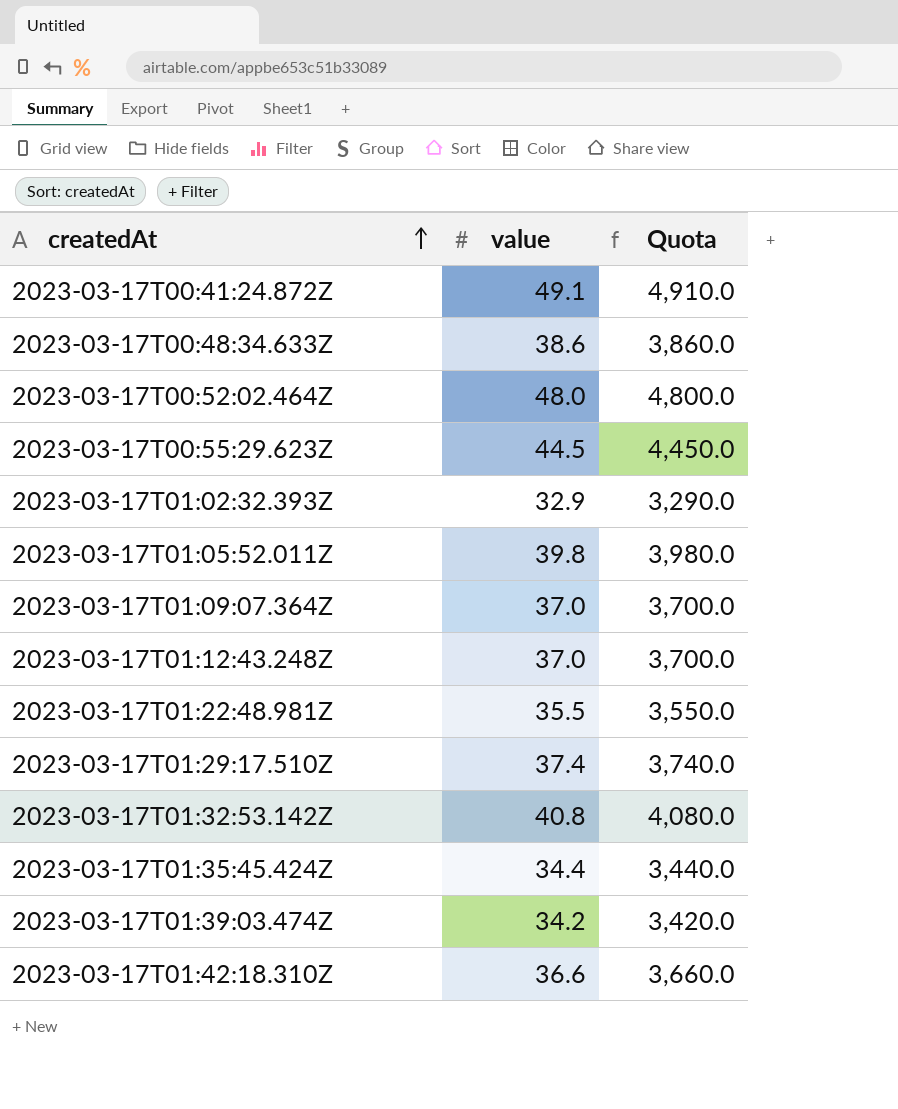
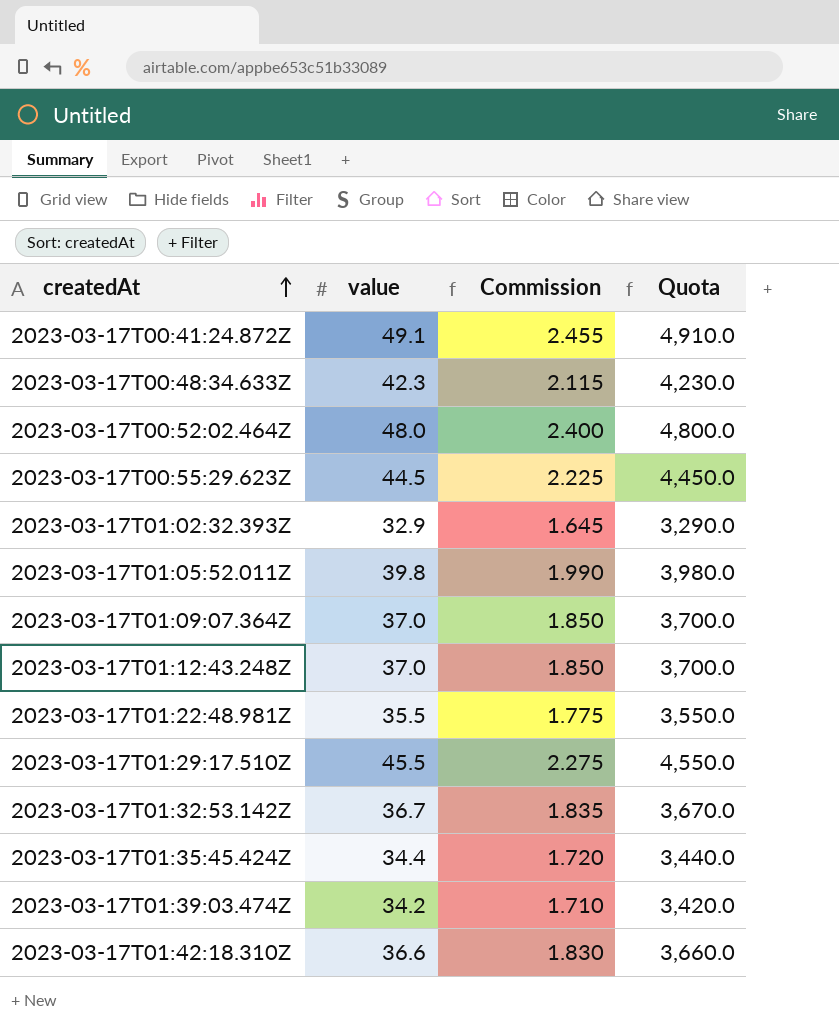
column Commission | formula: none -> [value] * 0.05
2023-03-17T00:48:34.633Z | value: 38.6 -> 42.3
2023-03-17T00:48:34.633Z | Quota: 3,860.0 -> 4,230.0
2023-03-17T01:29:17.510Z | value: 37.4 -> 45.5
2023-03-17T01:29:17.510Z | Quota: 3,740.0 -> 4,550.0
2023-03-17T01:32:53.142Z | value: 40.8 -> 36.7
2023-03-17T01:32:53.142Z | Quota: 4,080.0 -> 3,670.0

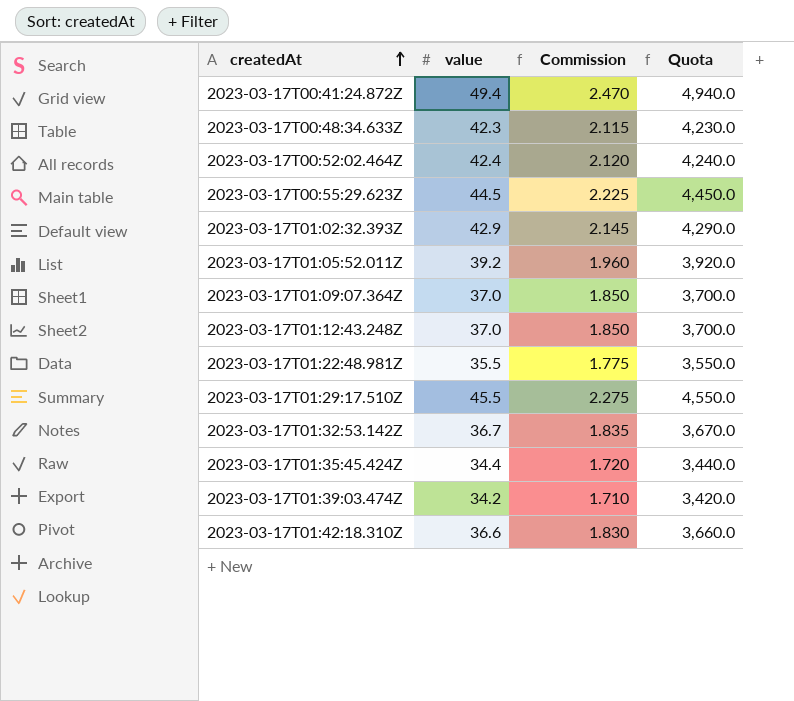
2023-03-17T00:41:24.872Z | value: 49.1 -> 49.4
2023-03-17T00:41:24.872Z | Commission: 2.455 -> 2.470
2023-03-17T00:41:24.872Z | Quota: 4,910.0 -> 4,940.0
2023-03-17T00:52:02.464Z | value: 48.0 -> 42.4
2023-03-17T00:52:02.464Z | Commission: 2.400 -> 2.120
2023-03-17T00:52:02.464Z | Quota: 4,800.0 -> 4,240.0
2023-03-17T01:02:32.393Z | value: 32.9 -> 42.9
2023-03-17T01:02:32.393Z | Commission: 1.645 -> 2.145
2023-03-17T01:02:32.393Z | Quota: 3,290.0 -> 4,290.0
2023-03-17T01:05:52.011Z | value: 39.8 -> 39.2
2023-03-17T01:05:52.011Z | Commission: 1.990 -> 1.960
2023-03-17T01:05:52.011Z | Quota: 3,980.0 -> 3,920.0

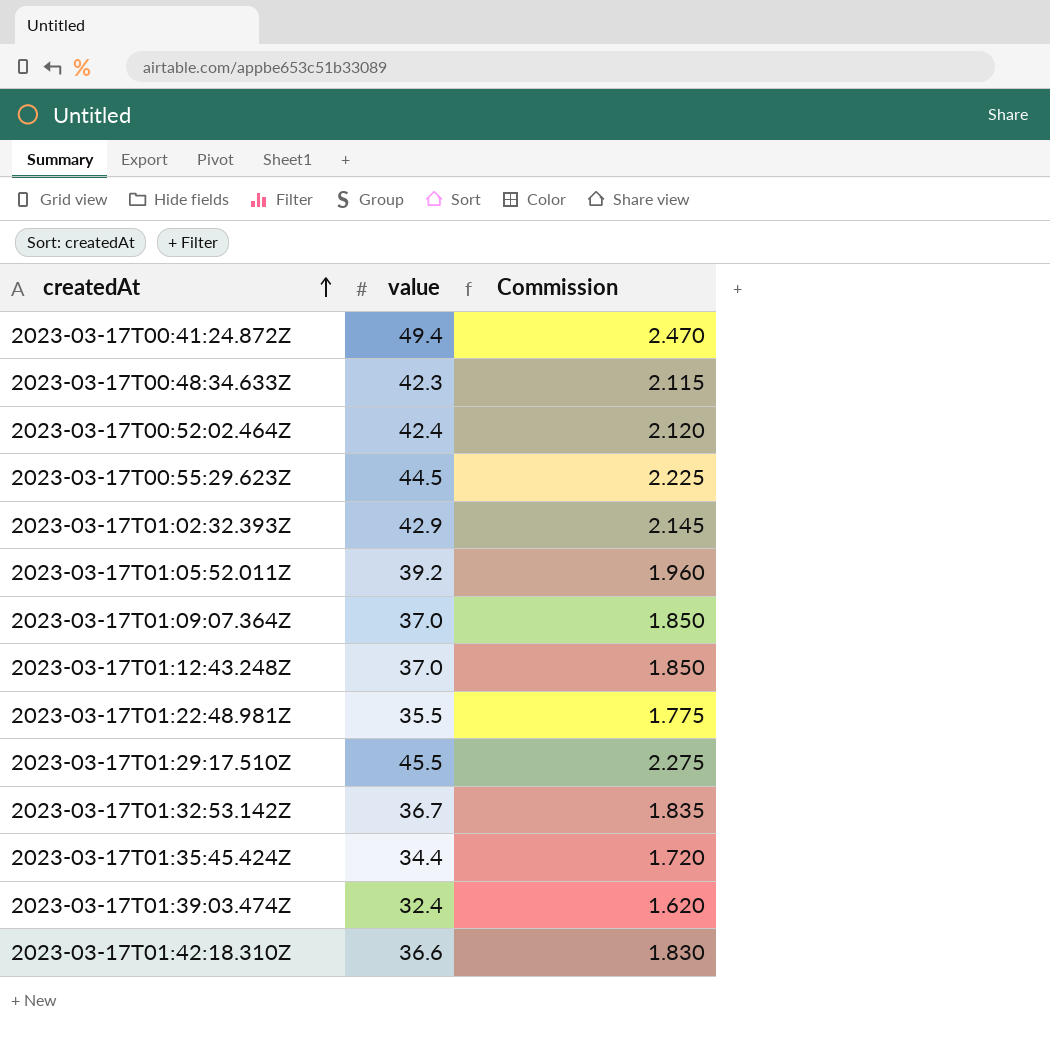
column Quota | formula: [value] * 100 -> none
2023-03-17T01:39:03.474Z | value: 34.2 -> 32.4
2023-03-17T01:39:03.474Z | Commission: 1.710 -> 1.620

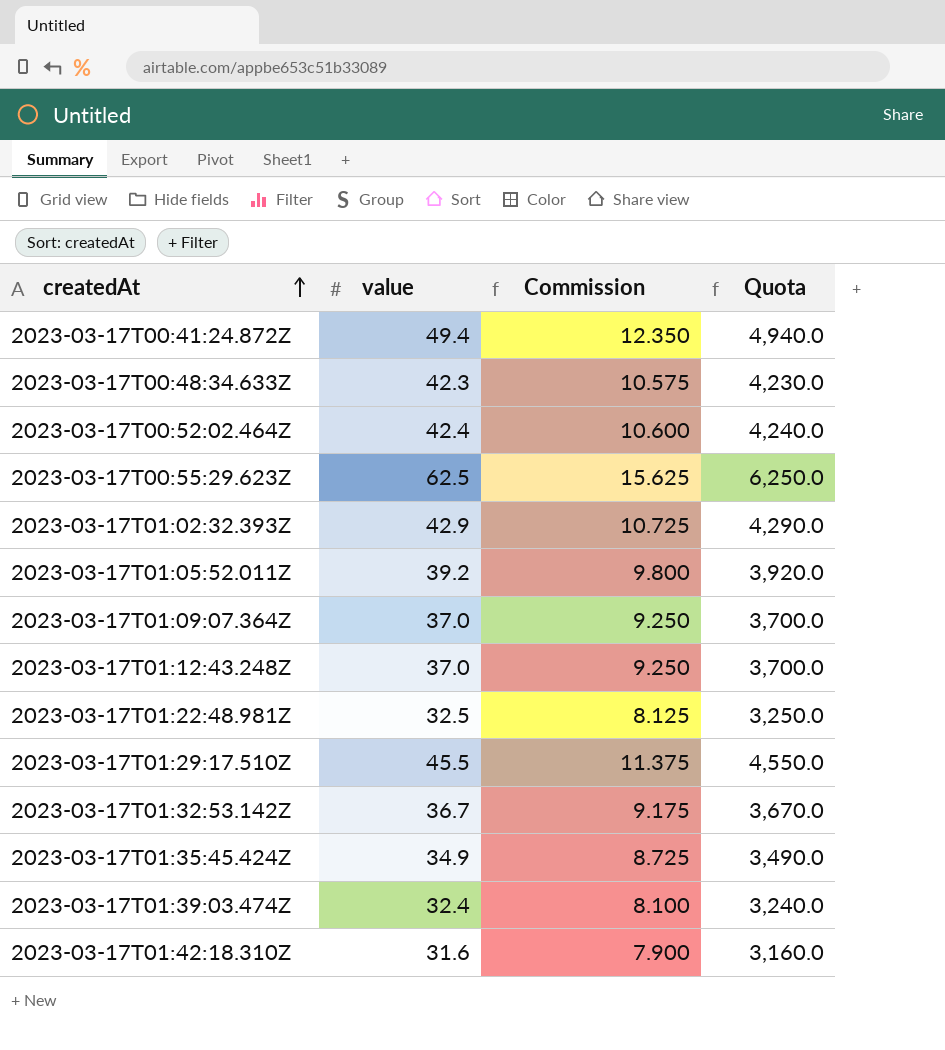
column Commission | formula: [value] * 0.05 -> [value] * 0.25
column Quota | formula: none -> [value] * 100
2023-03-17T00:55:29.623Z | value: 44.5 -> 62.5
2023-03-17T01:22:48.981Z | value: 35.5 -> 32.5
2023-03-17T01:35:45.424Z | value: 34.4 -> 34.9
2023-03-17T01:42:18.310Z | value: 36.6 -> 31.6

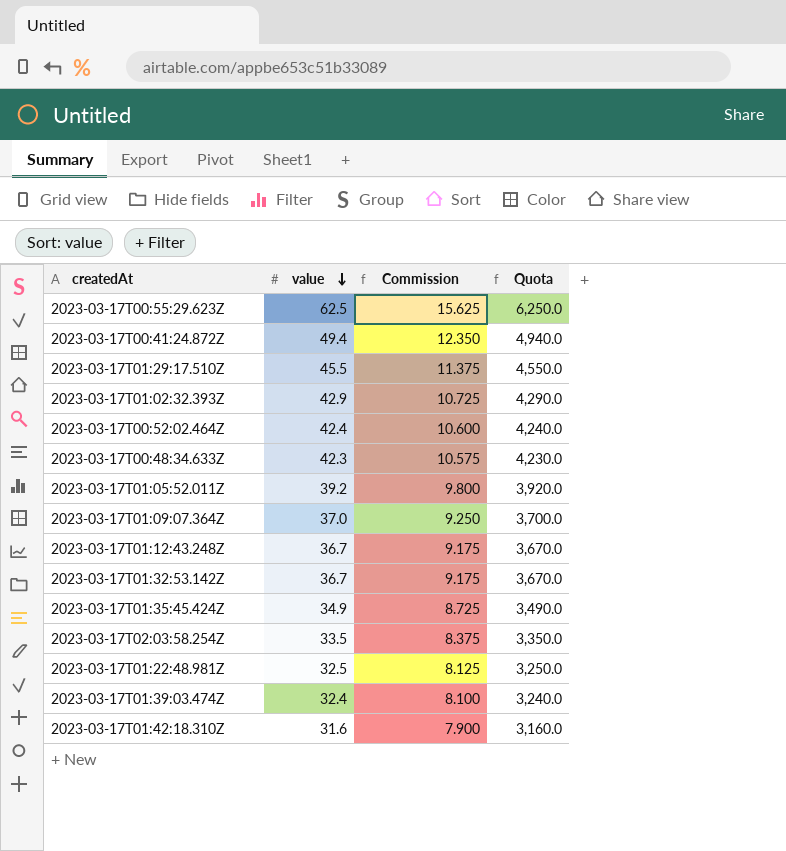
row order: createdAt ascending -> value descending
2023-03-17T01:12:43.248Z | value: 37.0 -> 36.7
2023-03-17T01:12:43.248Z | Commission: 9.250 -> 9.175
2023-03-17T01:12:43.248Z | Quota: 3,700.0 -> 3,670.0
row 2023-03-17T02:03:58.254Z: none -> 33.5 | 8.375 | 3,350.0

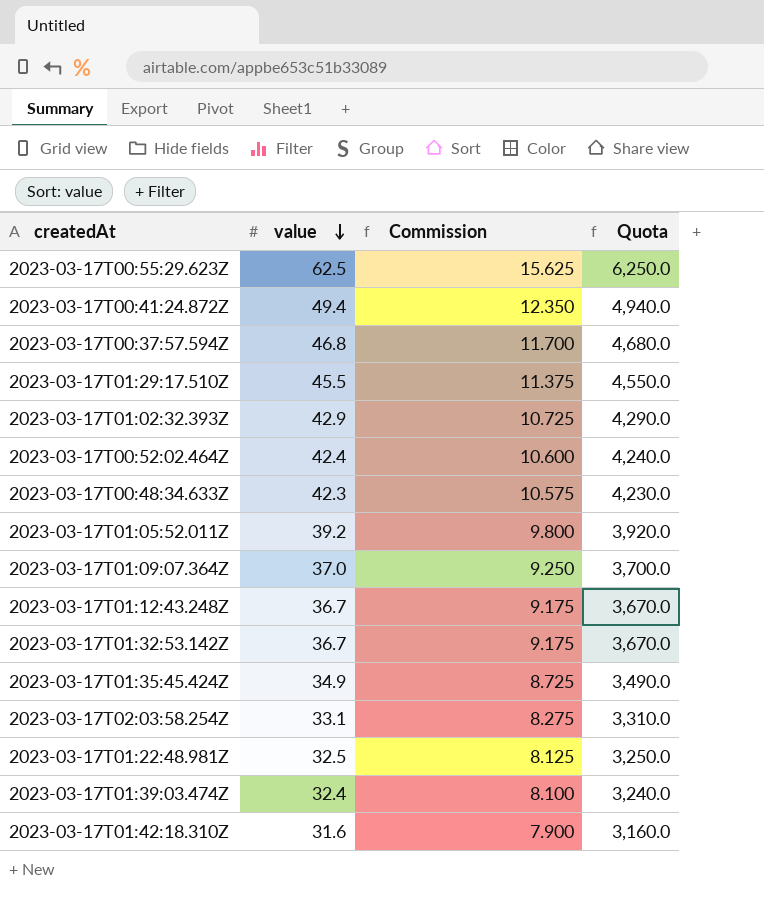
row 2023-03-17T00:37:57.594Z: none -> 46.8 | 11.700 | 4,680.0
2023-03-17T02:03:58.254Z | value: 33.5 -> 33.1
2023-03-17T02:03:58.254Z | Commission: 8.375 -> 8.275
2023-03-17T02:03:58.254Z | Quota: 3,350.0 -> 3,310.0

